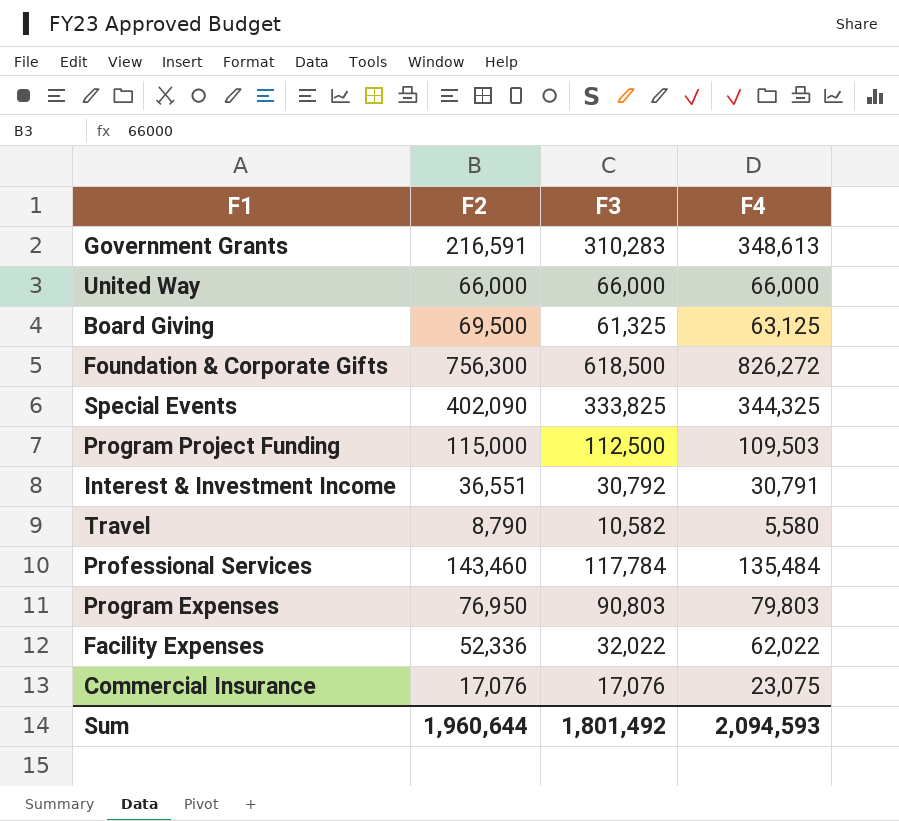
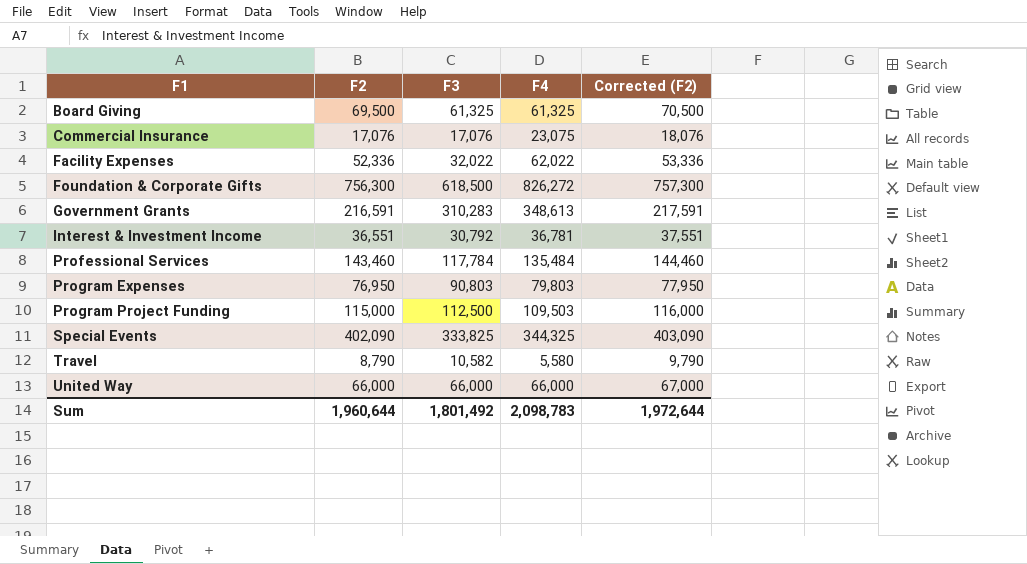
row order: none -> F1 ascending
column Corrected (F2) | formula: none -> [F2] + 1000
Board Giving | F4: 63,125 -> 61,325
Interest & Investment Income | F4: 30,791 -> 36,781
Sum | F4: 2,094,593 -> 2,098,783

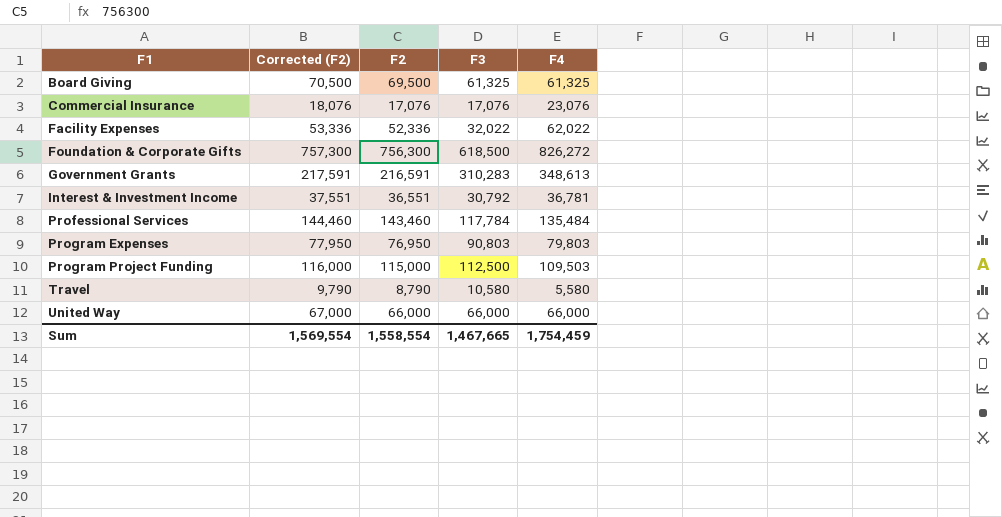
column Corrected (F2) | position: 5 -> 2
row Special Events: 402,090 | 333,825 | 344,325 | 403,090 -> none
Commercial Insurance | F4: 23,075 -> 23,076
Travel | F3: 10,582 -> 10,580
Sum | Corrected (F2): 1,972,644 -> 1,569,554
Sum | F2: 1,960,644 -> 1,558,554
Sum | F3: 1,801,492 -> 1,467,665
Sum | F4: 2,098,783 -> 1,754,459

